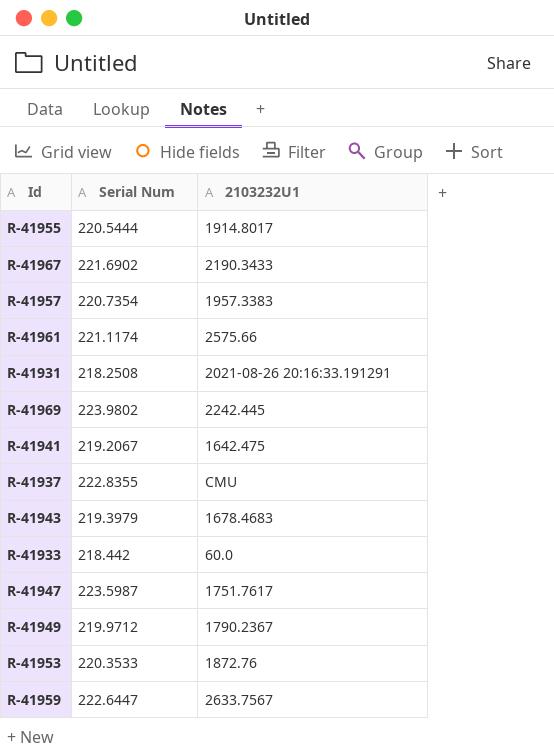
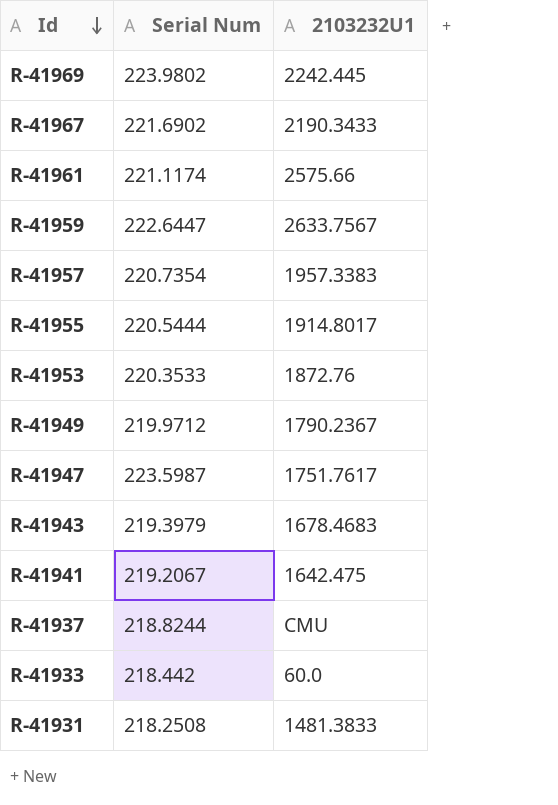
row order: none -> Id descending
R-41937 | Serial Num: 222.8355 -> 218.8244
R-41931 | 2103232U1: 2021-08-26 20:16:33.191291 -> 1481.3833

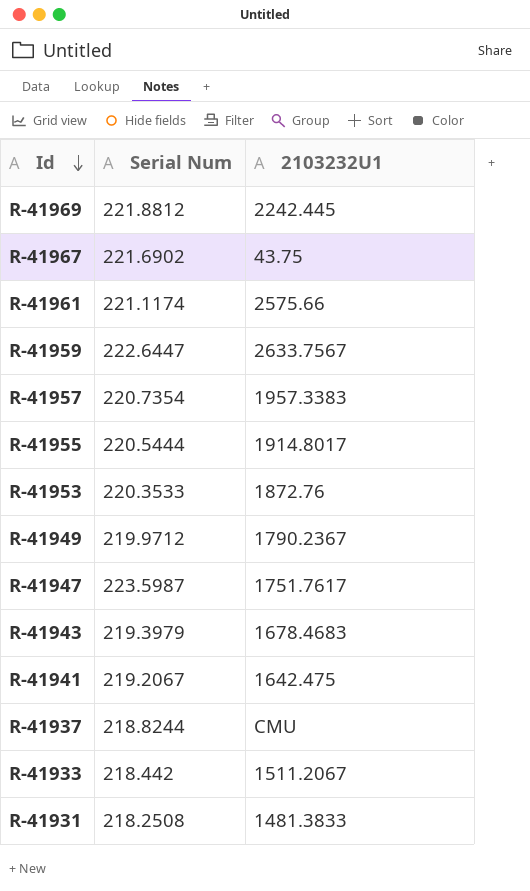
R-41969 | Serial Num: 223.9802 -> 221.8812
R-41967 | 2103232U1: 2190.3433 -> 43.75
R-41933 | 2103232U1: 60.0 -> 1511.2067

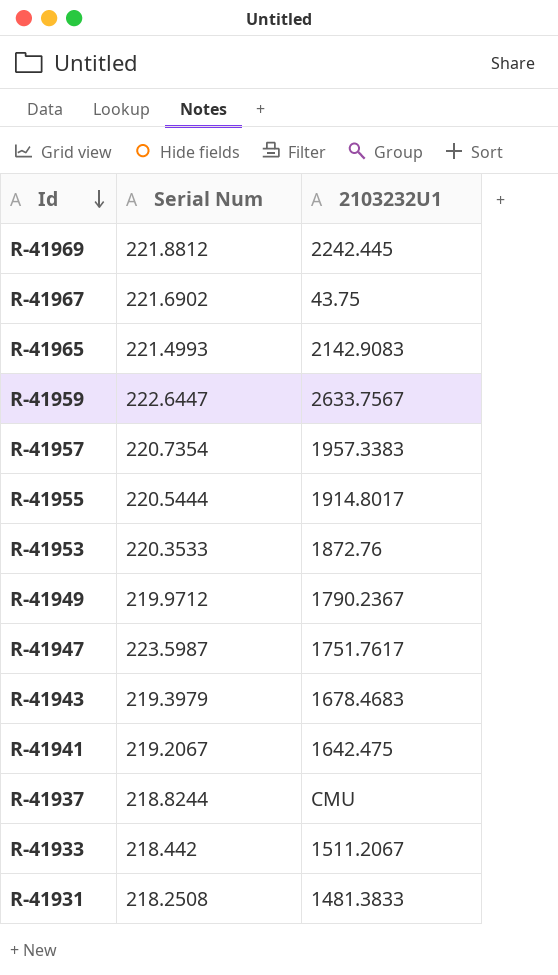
row R-41961: 221.1174 | 2575.66 -> none
row R-41965: none -> 221.4993 | 2142.9083

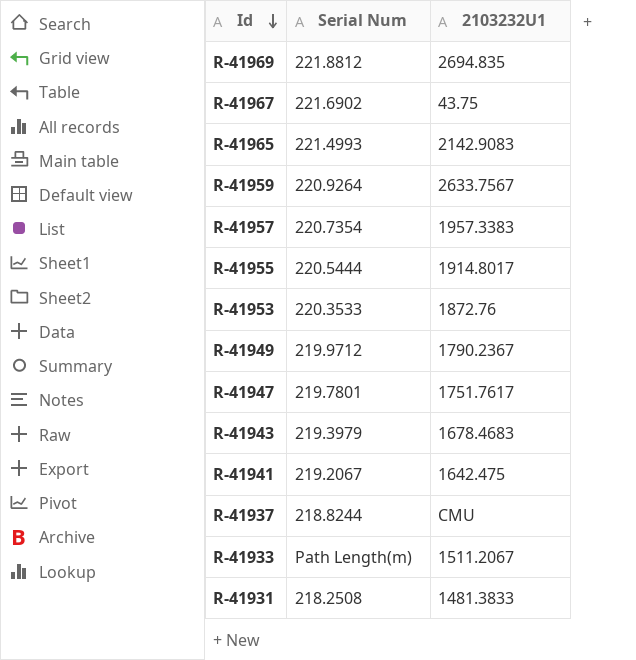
R-41969 | 2103232U1: 2242.445 -> 2694.835
R-41959 | Serial Num: 222.6447 -> 220.9264
R-41947 | Serial Num: 223.5987 -> 219.7801
R-41933 | Serial Num: 218.442 -> Path Length(m)

